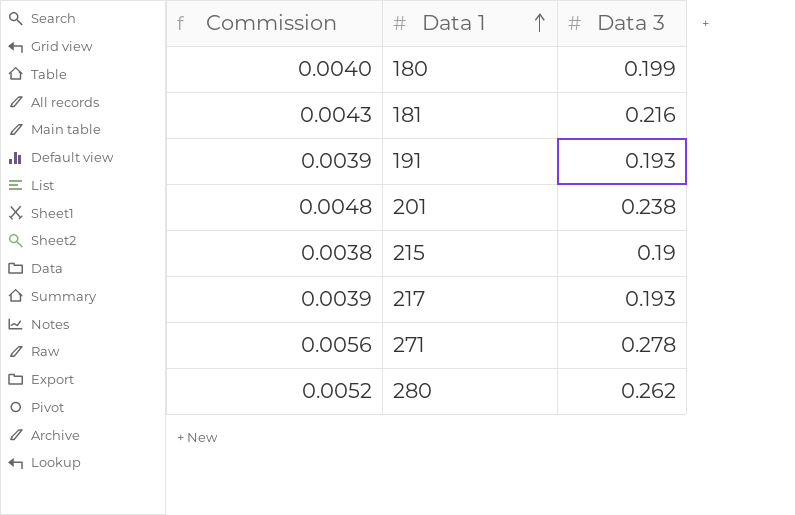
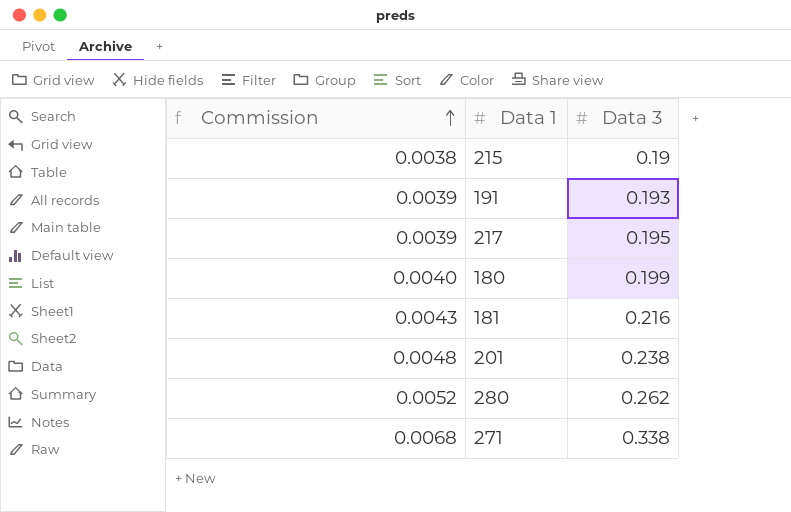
row order: Data 1 ascending -> Commission ascending
217 | Data 3: 0.193 -> 0.195
271 | Commission: 0.0056 -> 0.0068
271 | Data 3: 0.278 -> 0.338

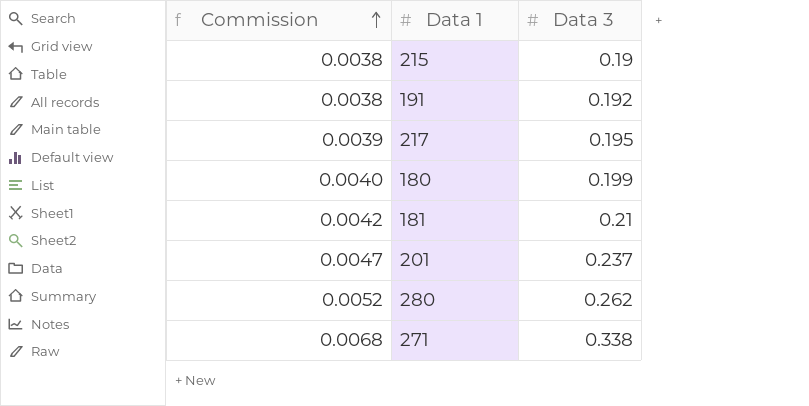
191 | Commission: 0.0039 -> 0.0038
191 | Data 3: 0.193 -> 0.192
181 | Commission: 0.0043 -> 0.0042
181 | Data 3: 0.216 -> 0.21
201 | Commission: 0.0048 -> 0.0047
201 | Data 3: 0.238 -> 0.237

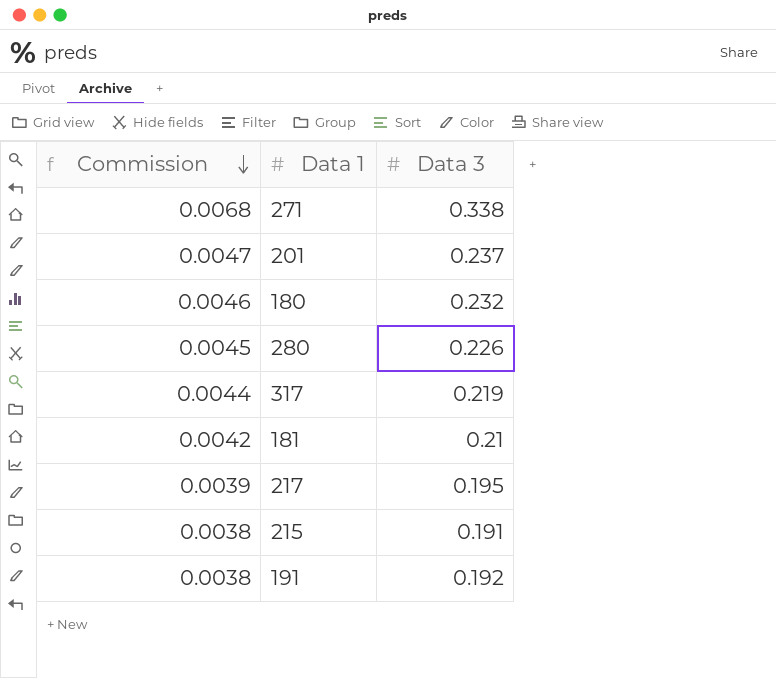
row order: Commission ascending -> Commission descending
180 | Commission: 0.0040 -> 0.0046
180 | Data 3: 0.199 -> 0.232
280 | Commission: 0.0052 -> 0.0045
280 | Data 3: 0.262 -> 0.226
row 317: none -> 0.0044 | 0.219
215 | Data 3: 0.19 -> 0.191

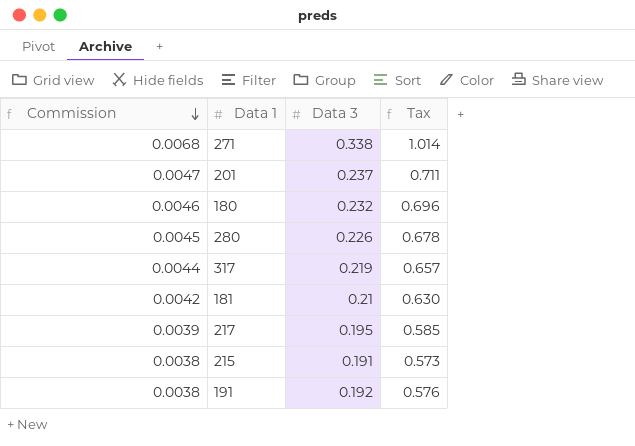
column Tax | formula: none -> [Data 3] * 3

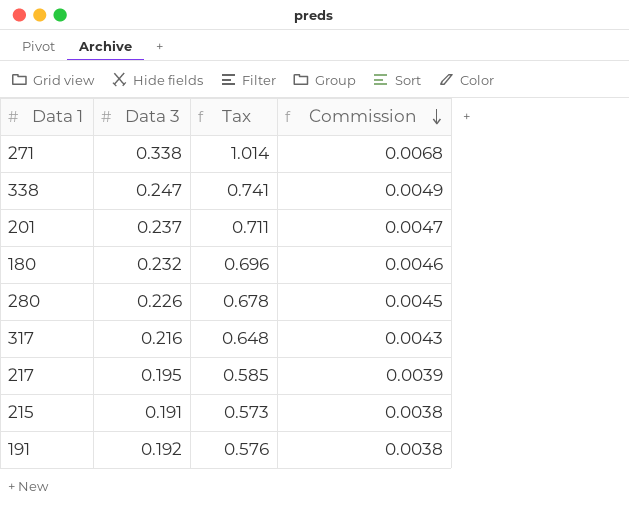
column Commission | position: 1 -> 4
row 181: 0.0042 | 0.21 | 0.630 -> none
row 338: none -> 0.247 | 0.741 | 0.0049
317 | Data 3: 0.219 -> 0.216
317 | Tax: 0.657 -> 0.648
317 | Commission: 0.0044 -> 0.0043

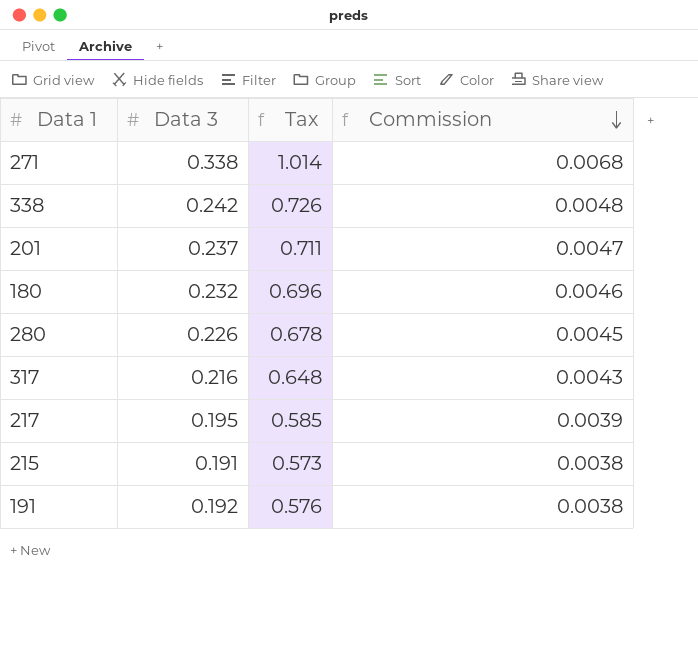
338 | Data 3: 0.247 -> 0.242
338 | Tax: 0.741 -> 0.726
338 | Commission: 0.0049 -> 0.0048

